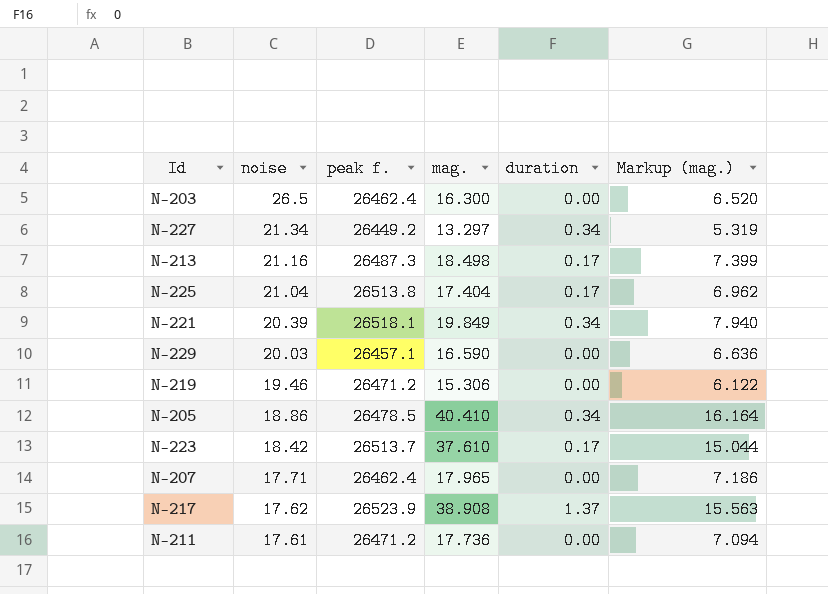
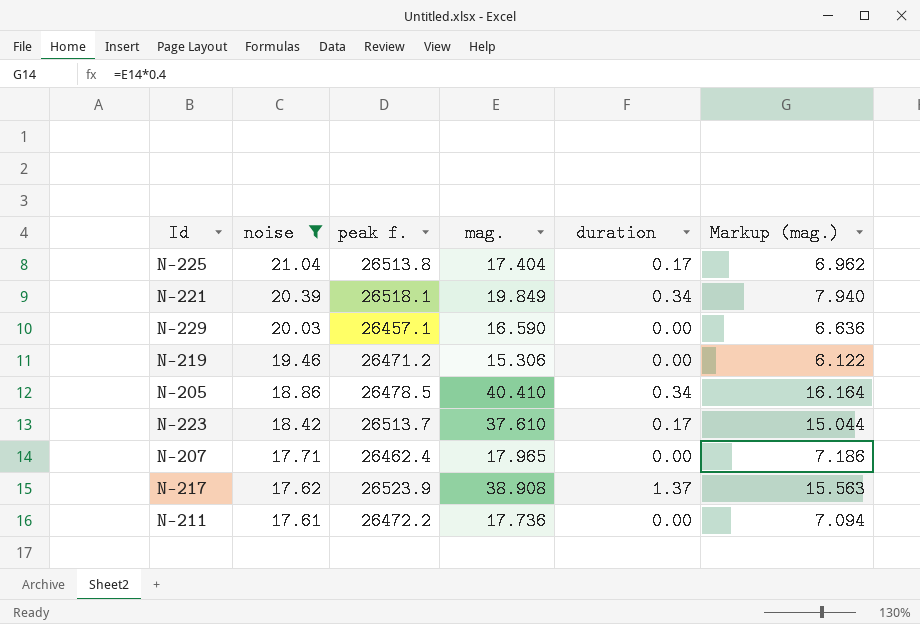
filter: none -> noise <= 21.04
N-211 | peak f.: 26471.2 -> 26472.2

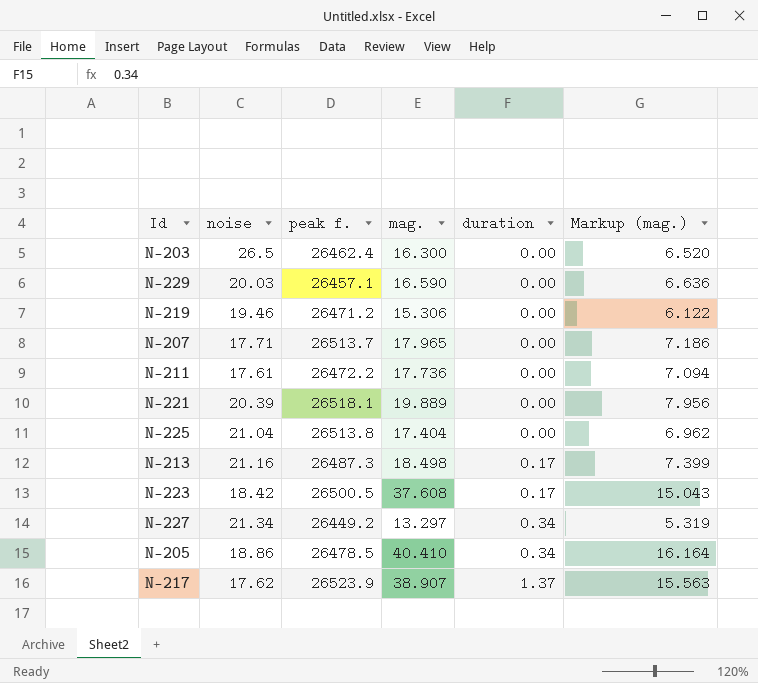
filter: noise <= 21.04 -> none
row order: noise descending -> duration ascending
N-207 | peak f.: 26462.4 -> 26513.7
N-221 | mag.: 19.849 -> 19.889
N-221 | duration: 0.34 -> 0.00
N-221 | Markup (mag.): 7.940 -> 7.956
N-225 | duration: 0.17 -> 0.00
N-223 | peak f.: 26513.7 -> 26500.5
N-223 | mag.: 37.610 -> 37.608
N-223 | Markup (mag.): 15.044 -> 15.043
N-217 | mag.: 38.908 -> 38.907

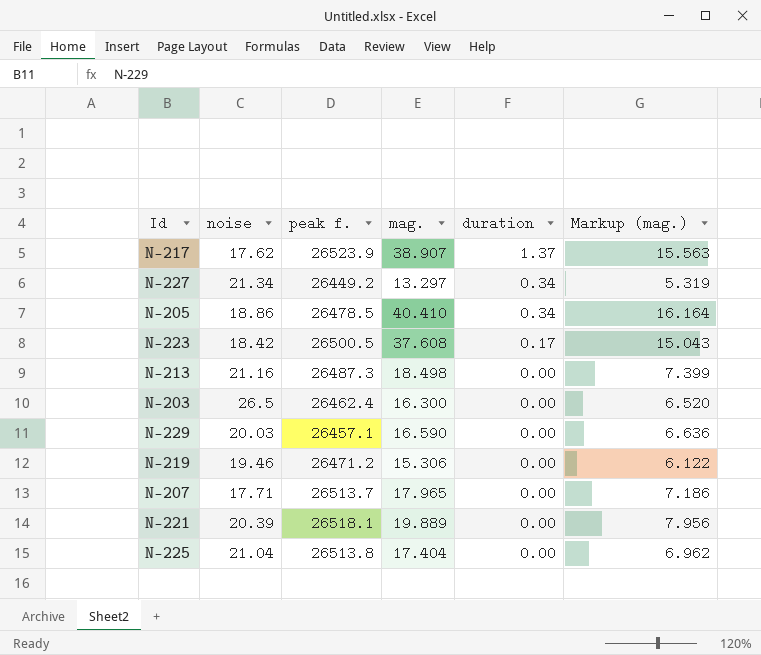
row order: duration ascending -> duration descending
row N-211: 17.61 | 26472.2 | 17.736 | 0.00 | 7.094 -> none
N-213 | duration: 0.17 -> 0.00

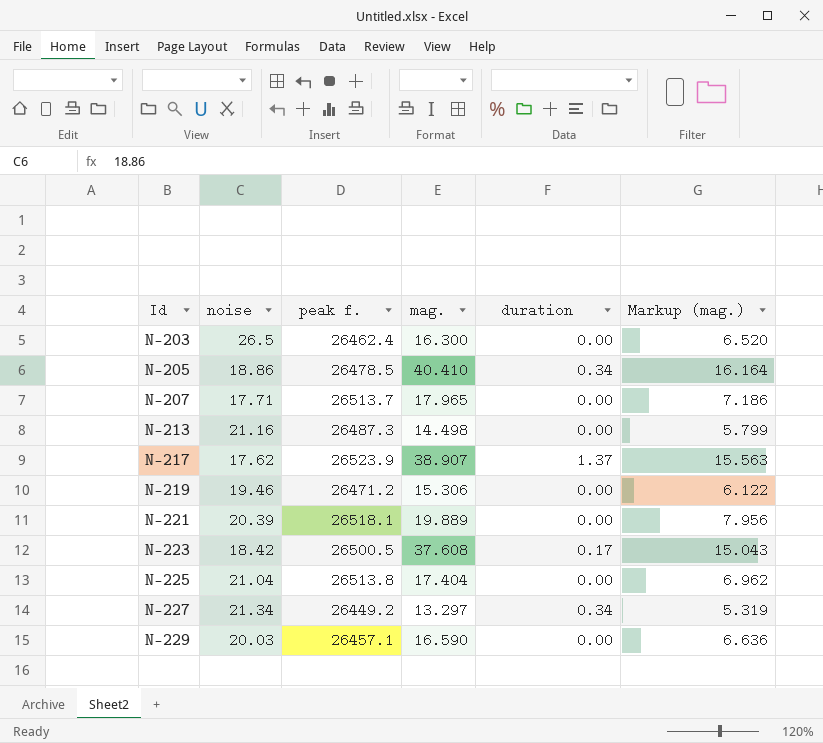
row order: duration descending -> Id ascending
N-213 | mag.: 18.498 -> 14.498
N-213 | Markup (mag.): 7.399 -> 5.799

